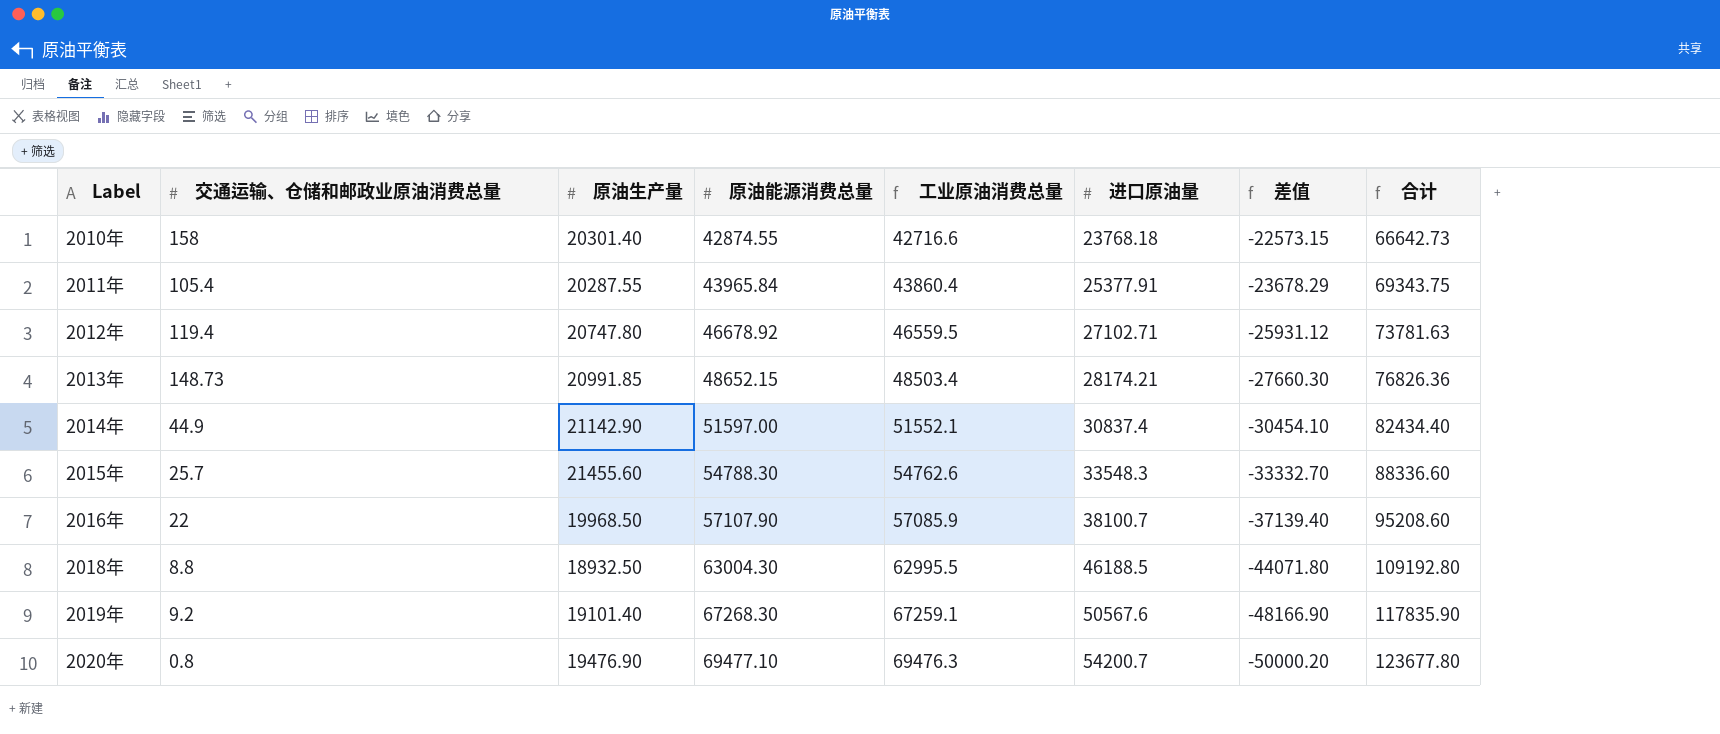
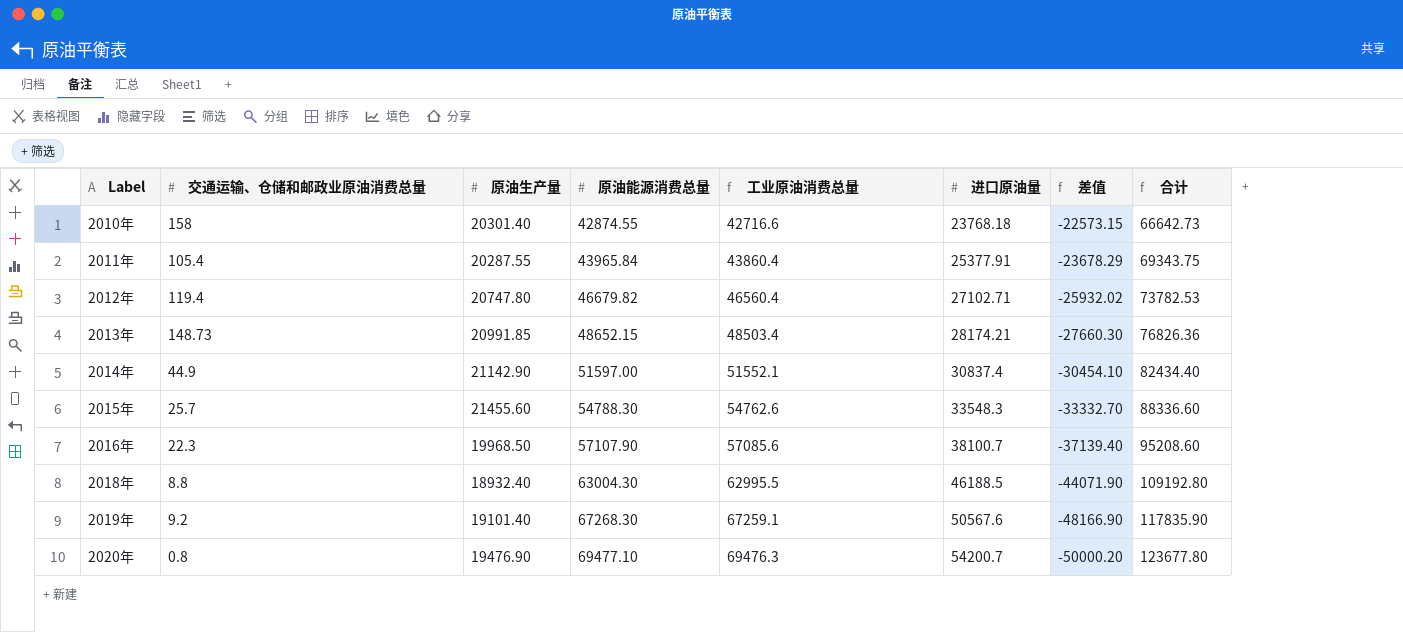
2012年 | 原油能源消费总量: 46678.92 -> 46679.82
2012年 | 工业原油消费总量: 46559.5 -> 46560.4
2012年 | 差值: -25931.12 -> -25932.02
2012年 | 合计: 73781.63 -> 73782.53
2016年 | 交通运输、仓储和邮政业原油消费总量: 22 -> 22.3
2016年 | 工业原油消费总量: 57085.9 -> 57085.6
2018年 | 原油生产量: 18932.50 -> 18932.40
2018年 | 差值: -44071.80 -> -44071.90

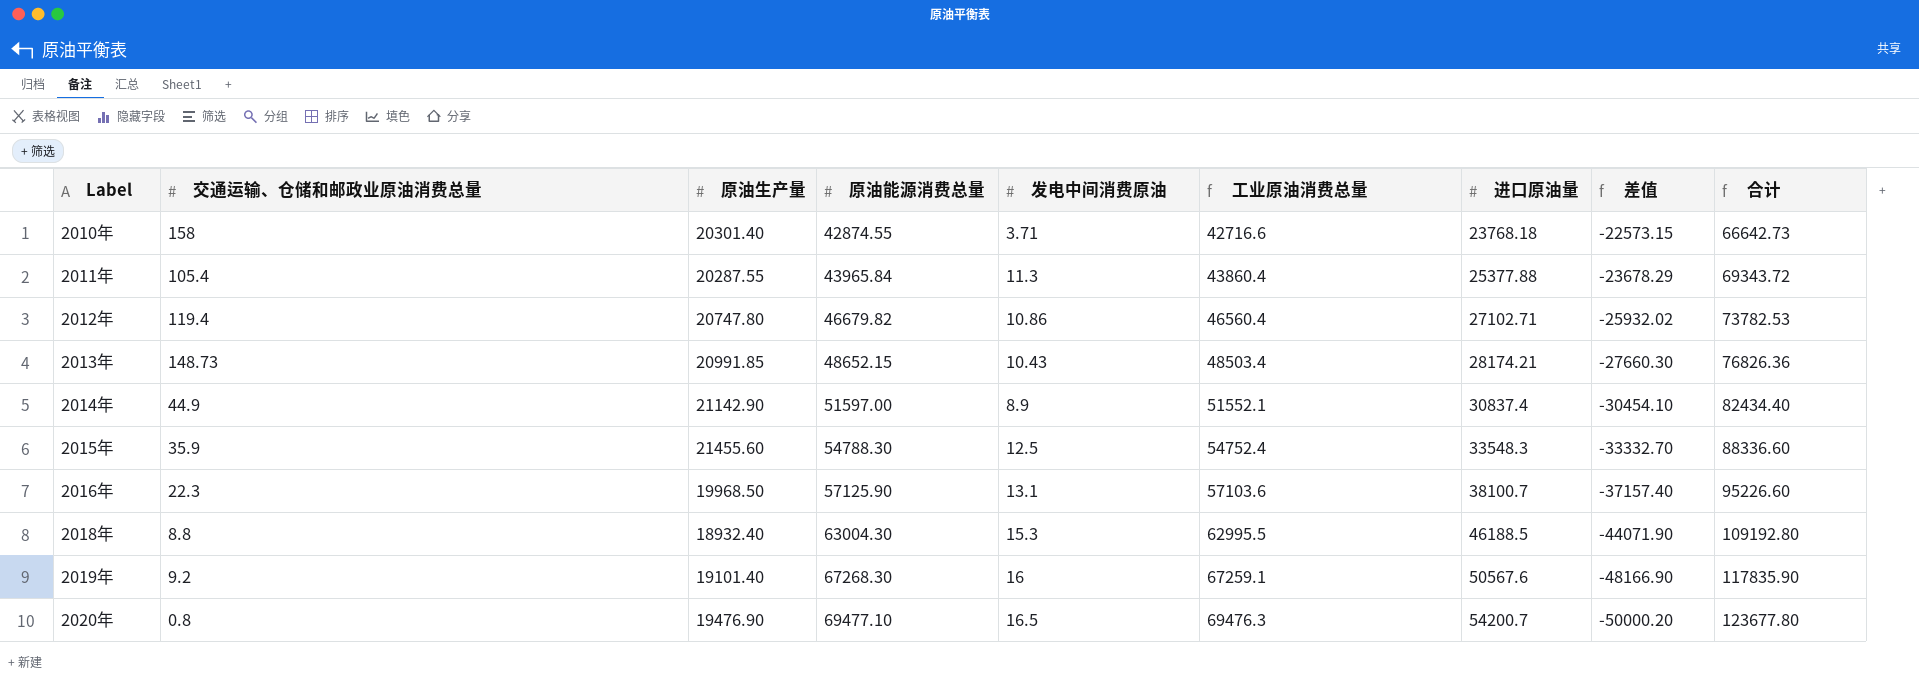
column 发电中间消费原油 | position: none -> 5
2011年 | 进口原油量: 25377.91 -> 25377.88
2011年 | 合计: 69343.75 -> 69343.72
2015年 | 交通运输、仓储和邮政业原油消费总量: 25.7 -> 35.9
2015年 | 工业原油消费总量: 54762.6 -> 54752.4
2016年 | 原油能源消费总量: 57107.90 -> 57125.90
2016年 | 工业原油消费总量: 57085.6 -> 57103.6
2016年 | 差值: -37139.40 -> -37157.40
2016年 | 合计: 95208.60 -> 95226.60

